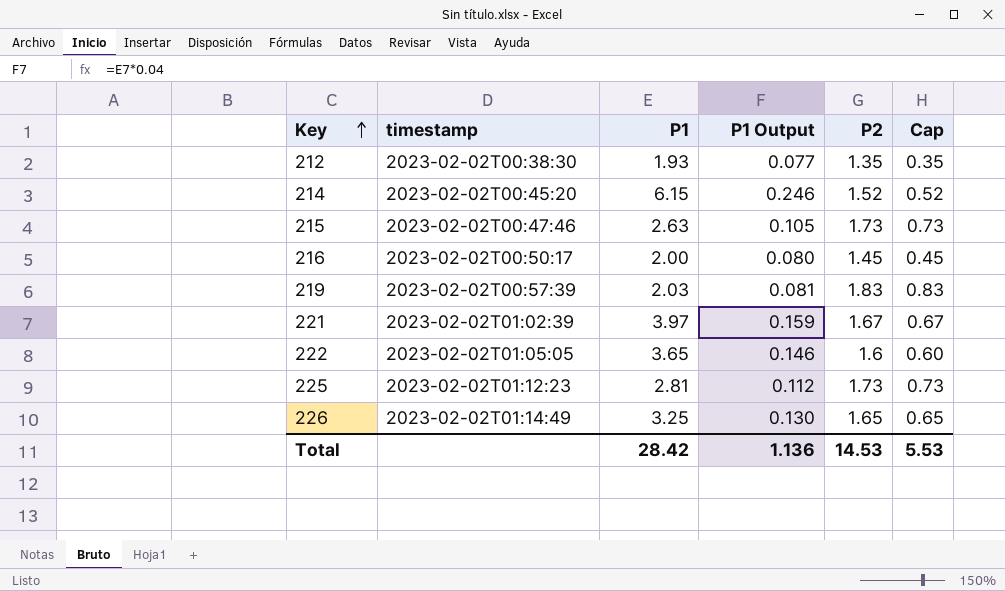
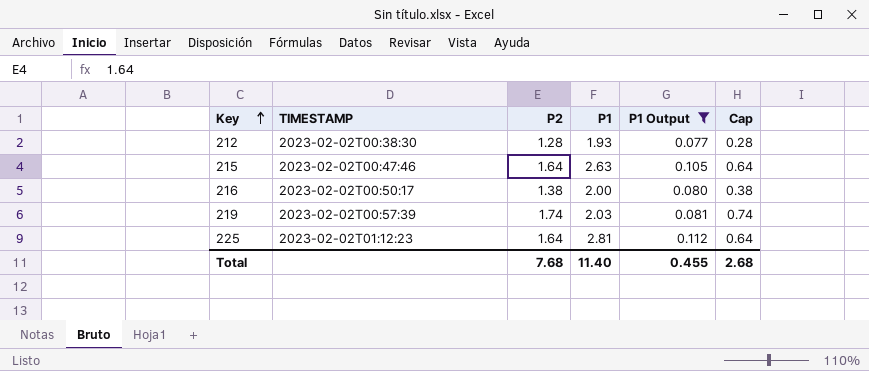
filter: none -> P1 Output <= 0.112
column name: timestamp -> TIMESTAMP
column P2 | position: 5 -> 3
212 | P2: 1.35 -> 1.28
212 | Cap: 0.35 -> 0.28
215 | P2: 1.73 -> 1.64
215 | Cap: 0.73 -> 0.64
216 | P2: 1.45 -> 1.38
216 | Cap: 0.45 -> 0.38
219 | P2: 1.83 -> 1.74
219 | Cap: 0.83 -> 0.74
225 | P2: 1.73 -> 1.64
225 | Cap: 0.73 -> 0.64
Total | P2: 14.53 -> 7.68
Total | P1: 28.42 -> 11.40
Total | P1 Output: 1.136 -> 0.455
Total | Cap: 5.53 -> 2.68

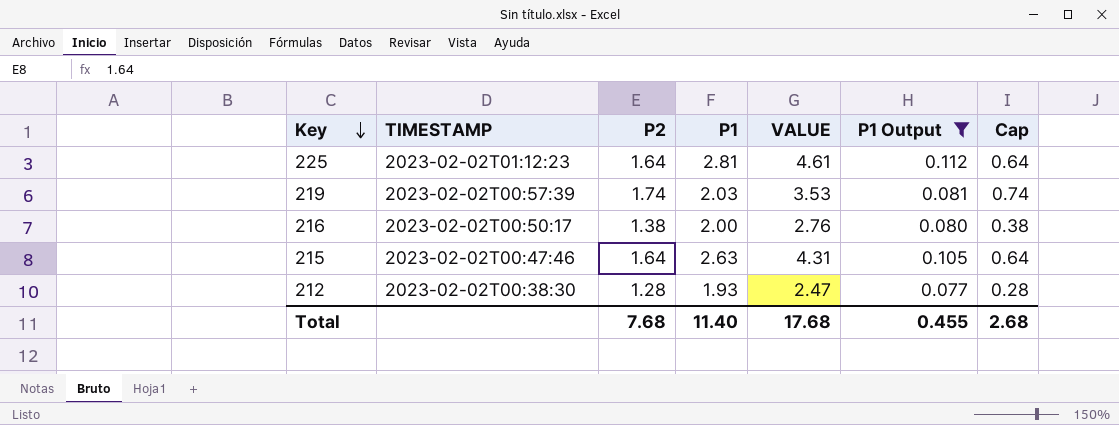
row order: Key ascending -> Key descending
column VALUE | formula: none -> [P2] * [P1]

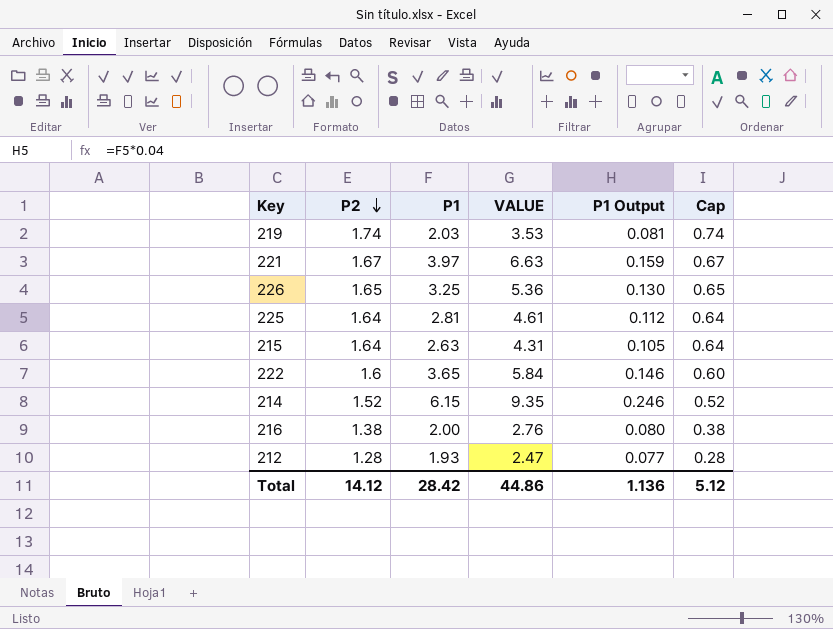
filter: P1 Output <= 0.112 -> none
row order: Key descending -> P2 descending
column TIMESTAMP | position: 2 -> none
Total | P2: 7.68 -> 14.12
Total | P1: 11.40 -> 28.42
Total | VALUE: 17.68 -> 44.86
Total | P1 Output: 0.455 -> 1.136
Total | Cap: 2.68 -> 5.12

